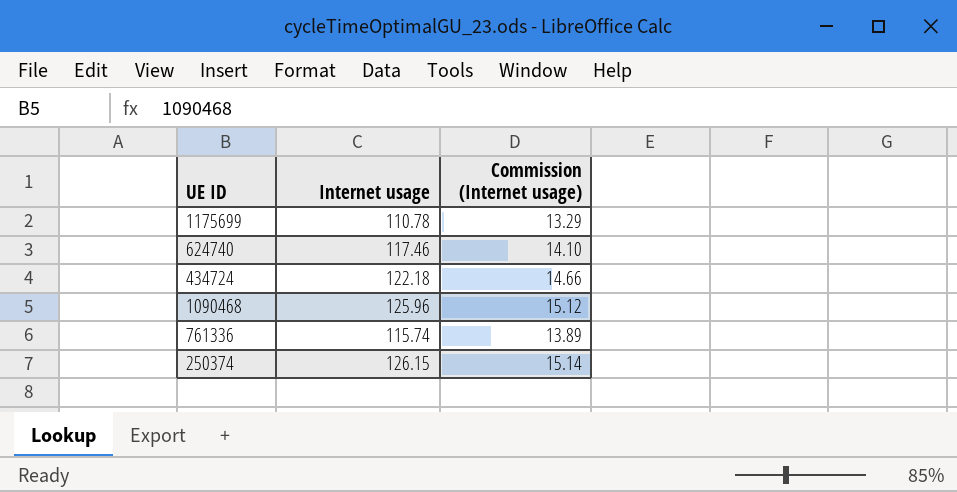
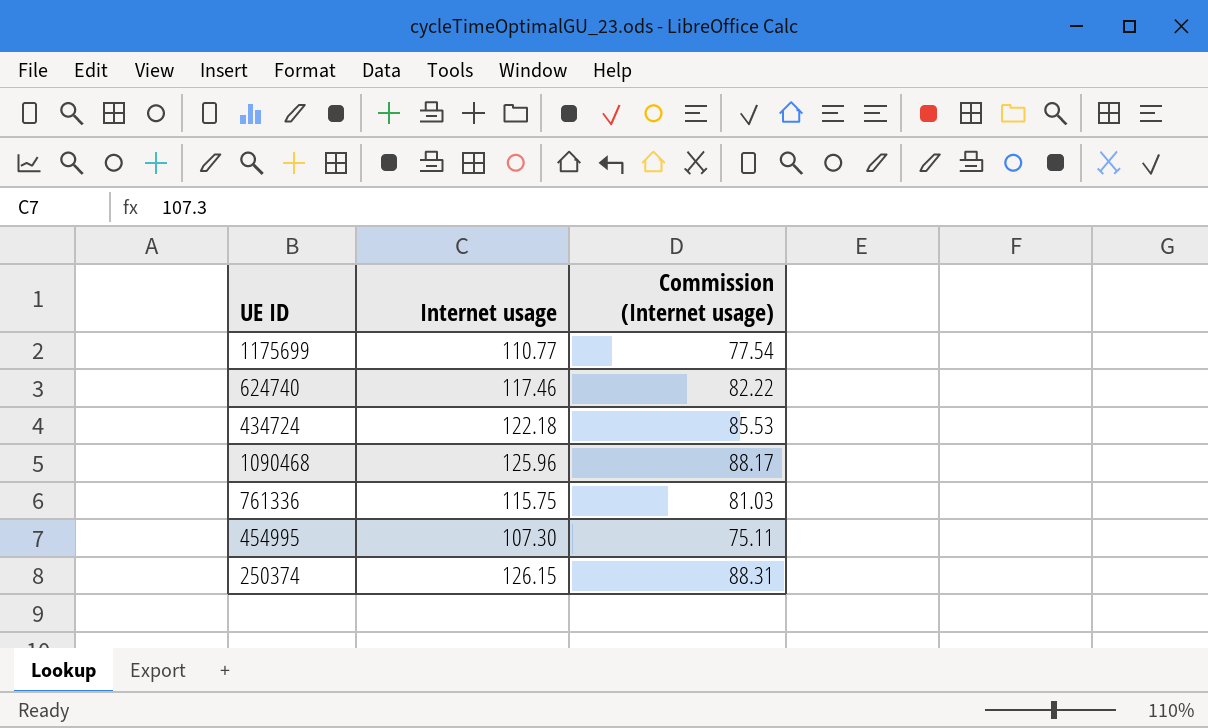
column Commission (Internet usage) | formula: [Internet usage] * 0.12 -> [Internet usage] * 0.7
1175699 | Internet usage: 110.78 -> 110.77
761336 | Internet usage: 115.74 -> 115.75
row 454995: none -> 107.30 | 75.11

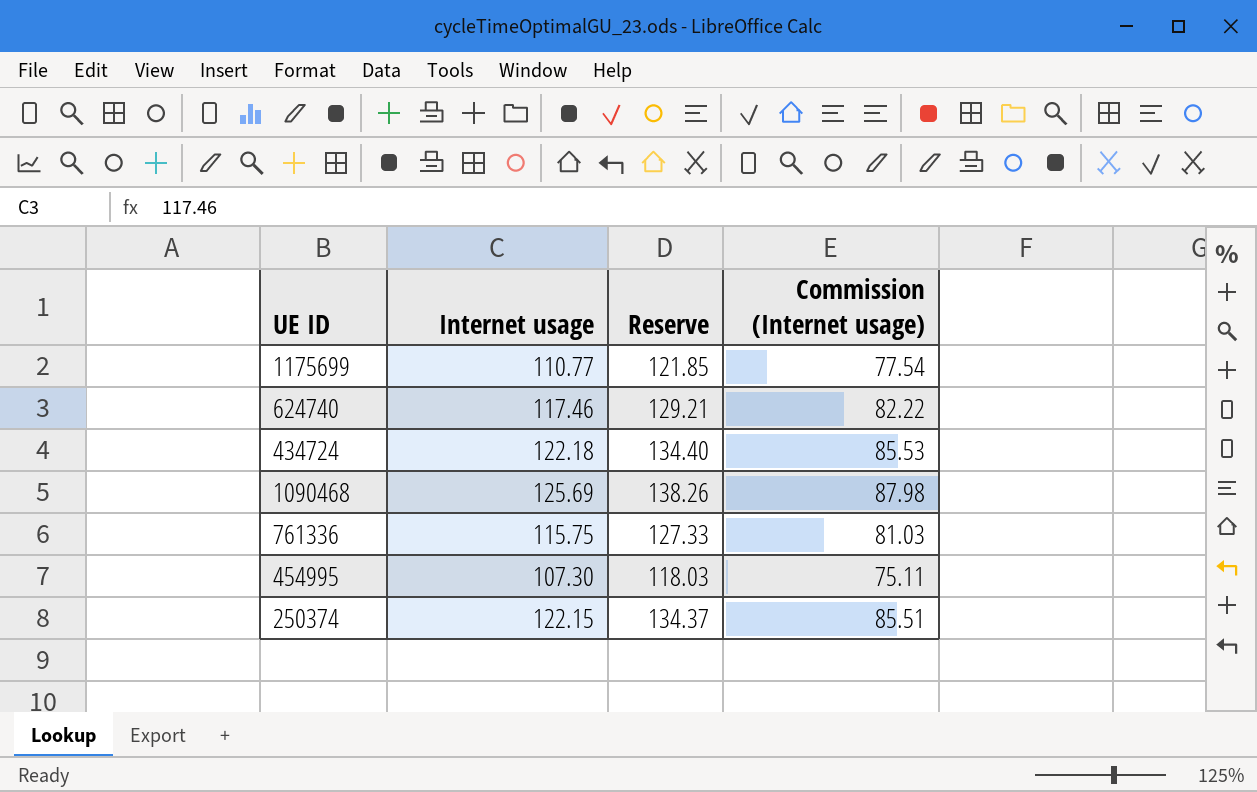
column Reserve | formula: none -> [Internet usage] * 1.1
1090468 | Internet usage: 125.96 -> 125.69
1090468 | Commission (Internet usage): 88.17 -> 87.98
250374 | Internet usage: 126.15 -> 122.15
250374 | Commission (Internet usage): 88.31 -> 85.51

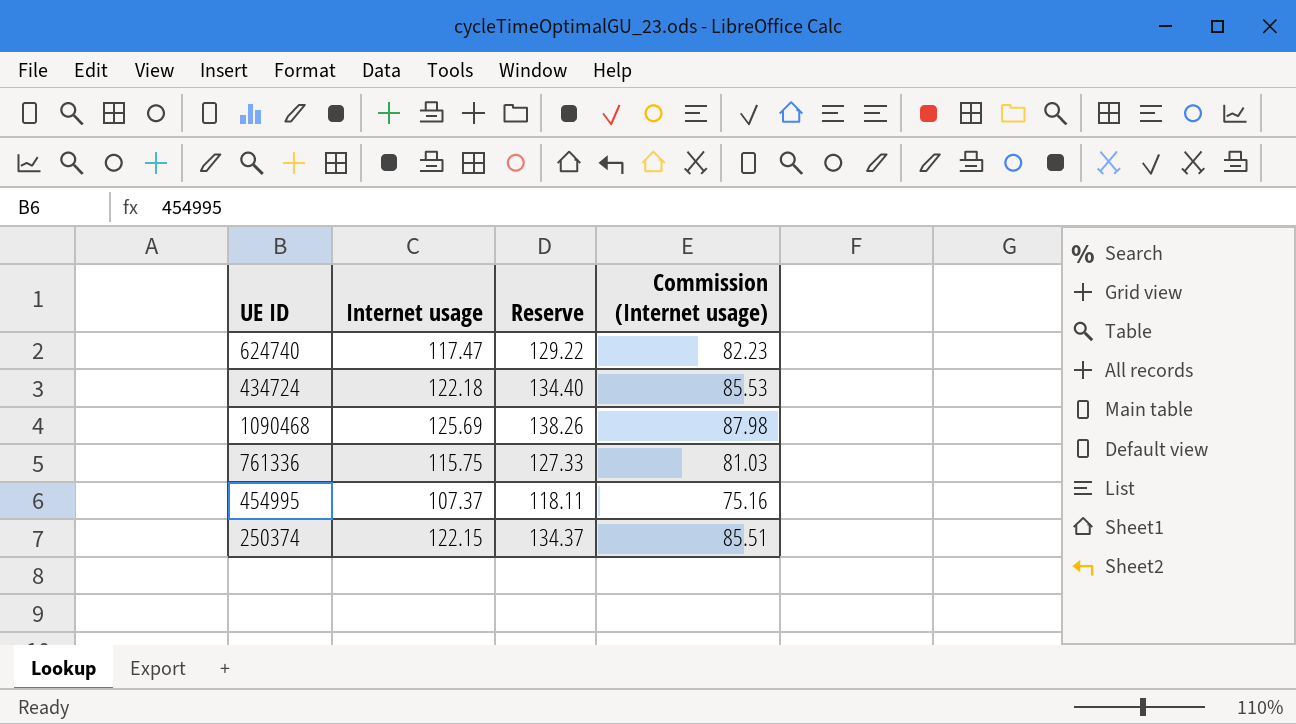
row 1175699: 110.77 | 121.85 | 77.54 -> none
624740 | Internet usage: 117.46 -> 117.47
624740 | Reserve: 129.21 -> 129.22
624740 | Commission (Internet usage): 82.22 -> 82.23
454995 | Internet usage: 107.30 -> 107.37
454995 | Reserve: 118.03 -> 118.11
454995 | Commission (Internet usage): 75.11 -> 75.16

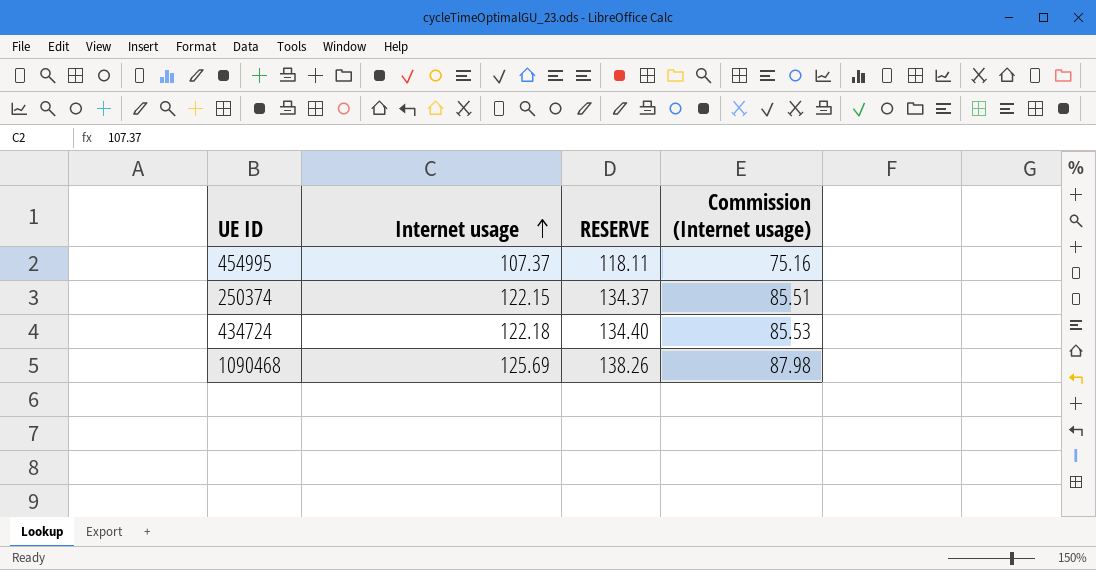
row order: none -> Internet usage ascending
column name: Reserve -> RESERVE
row 624740: 117.47 | 129.22 | 82.23 -> none
row 761336: 115.75 | 127.33 | 81.03 -> none

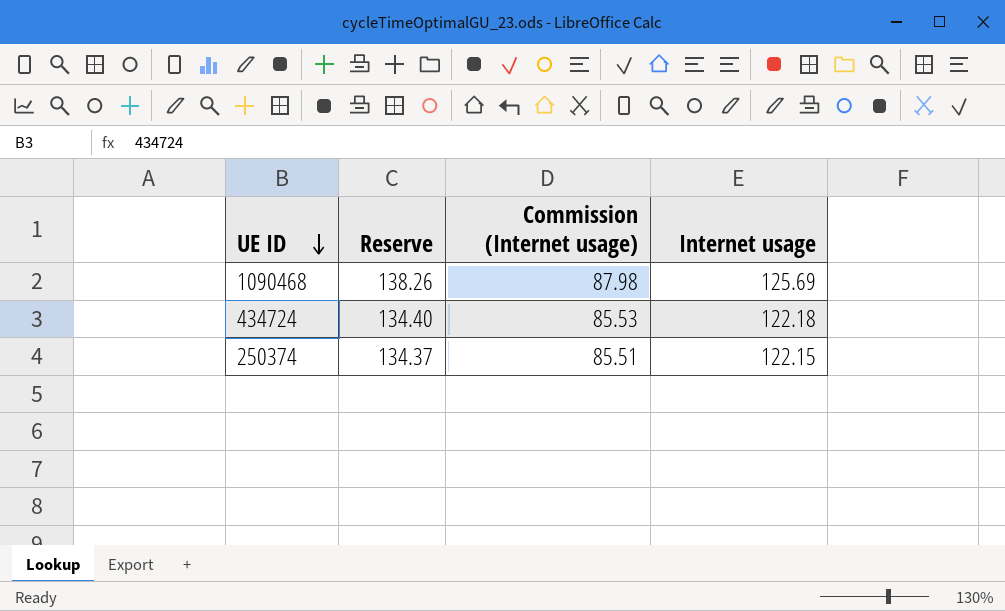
row order: Internet usage ascending -> UE ID descending
column name: RESERVE -> Reserve
column Internet usage | position: 2 -> 4
row 454995: 107.37 | 118.11 | 75.16 -> none

